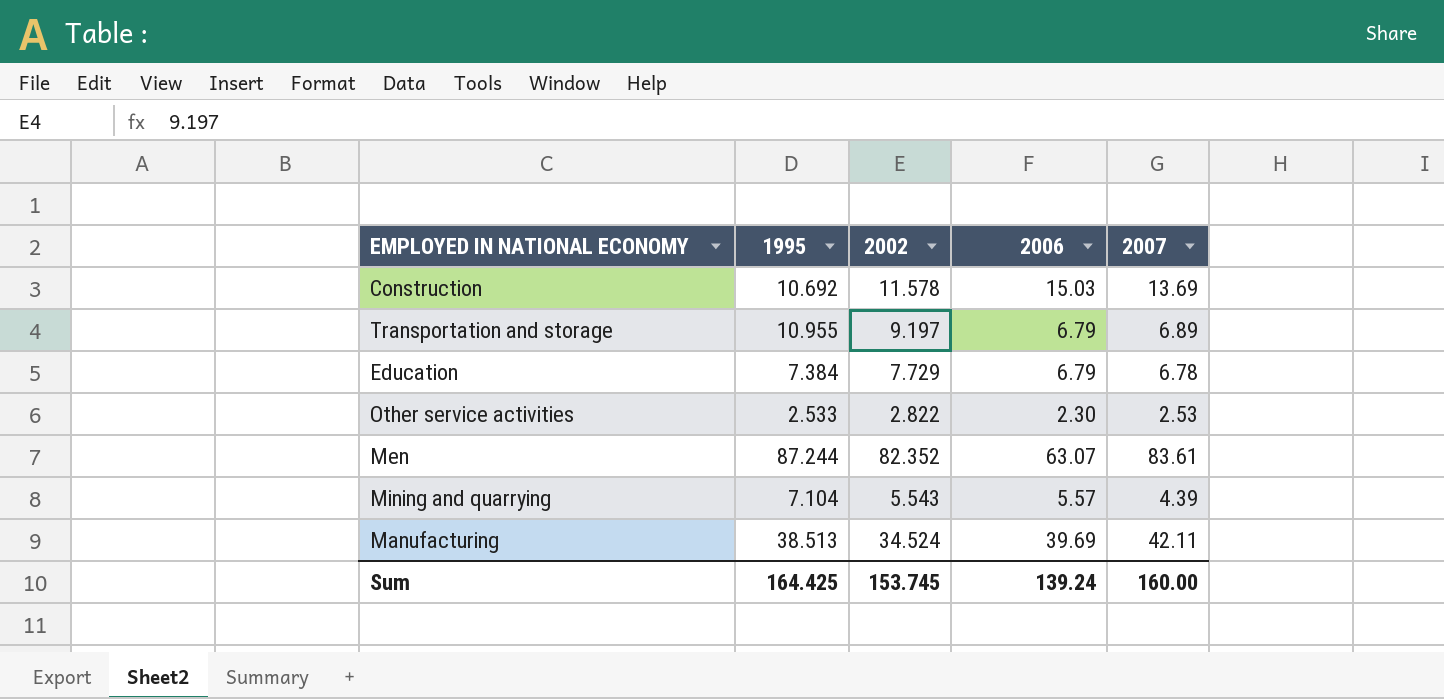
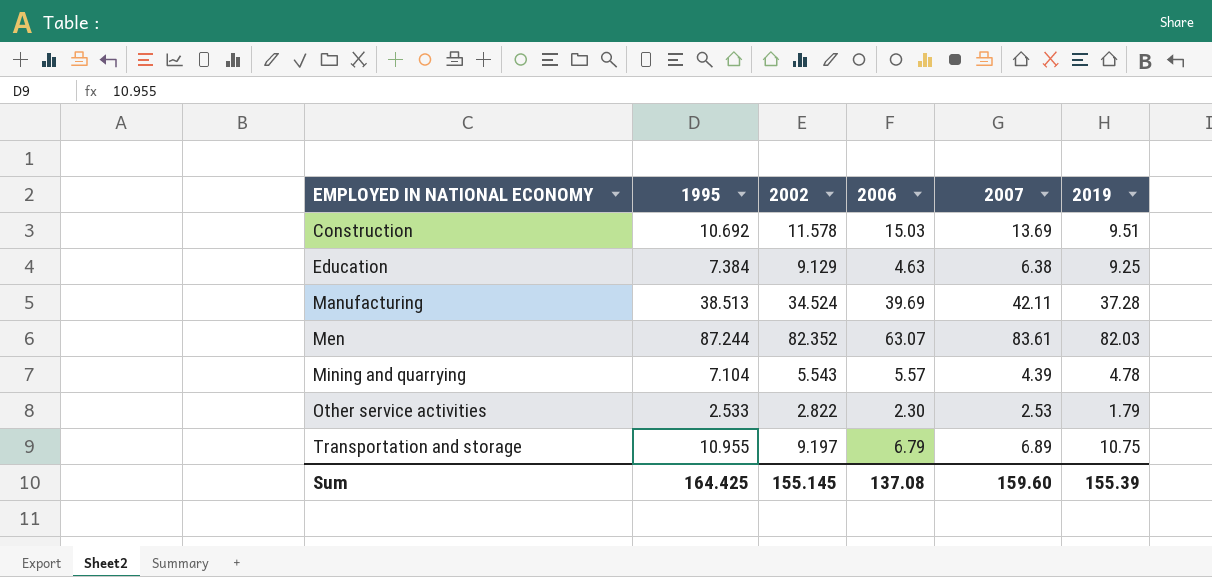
row order: none -> EMPLOYED IN NATIONAL ECONOMY ascending
column 2019 | position: none -> 6
Education | 2002: 7.729 -> 9.129
Education | 2006: 6.79 -> 4.63
Education | 2007: 6.78 -> 6.38
Sum | 2002: 153.745 -> 155.145
Sum | 2006: 139.24 -> 137.08
Sum | 2007: 160.00 -> 159.60

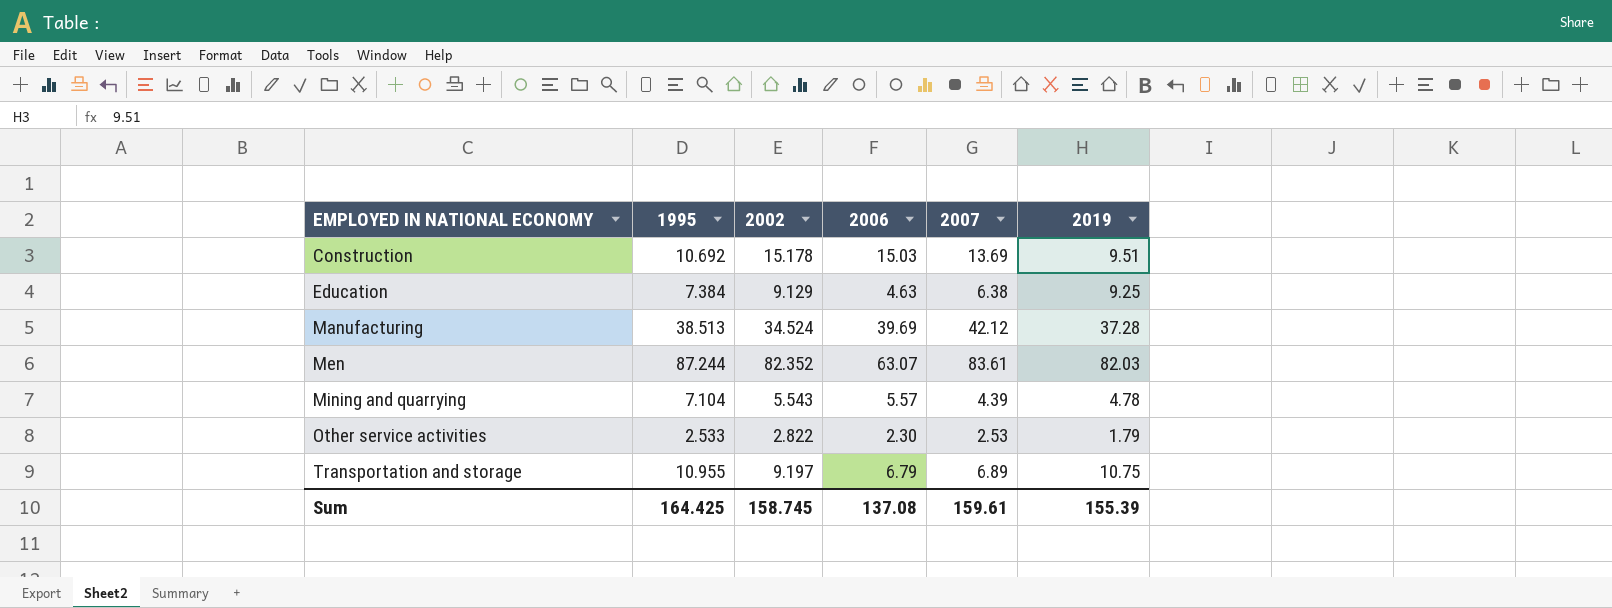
Construction | 2002: 11.578 -> 15.178
Manufacturing | 2007: 42.11 -> 42.12
Sum | 2002: 155.145 -> 158.745
Sum | 2007: 159.60 -> 159.61

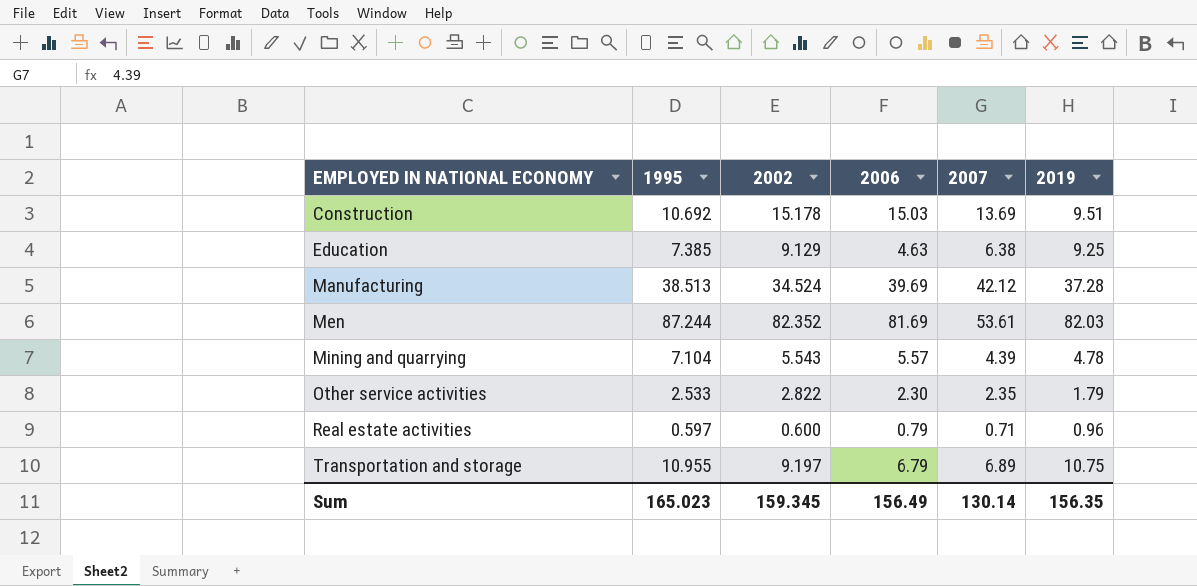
Education | 1995: 7.384 -> 7.385
Men | 2006: 63.07 -> 81.69
Men | 2007: 83.61 -> 53.61
Other service activities | 2007: 2.53 -> 2.35
row Real estate activities: none -> 0.597 | 0.600 | 0.79 | 0.71 | 0.96
Sum | 1995: 164.425 -> 165.023
Sum | 2002: 158.745 -> 159.345
Sum | 2006: 137.08 -> 156.49
Sum | 2007: 159.61 -> 130.14
Sum | 2019: 155.39 -> 156.35

